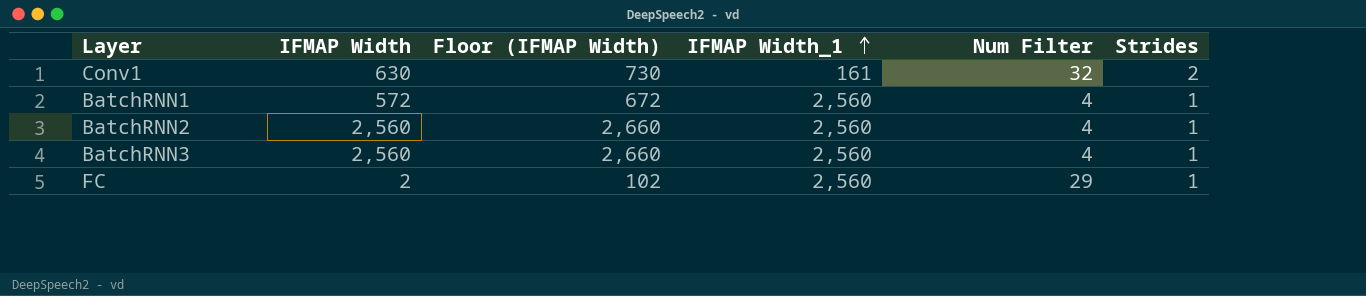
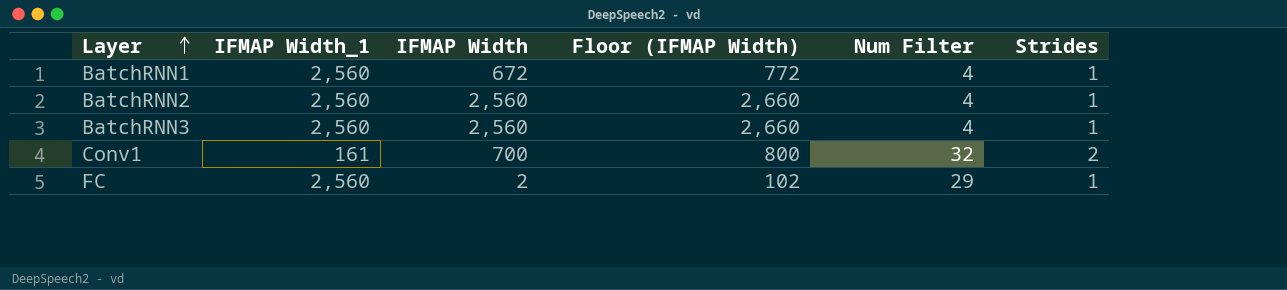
row order: IFMAP Width_1 ascending -> Layer ascending
column IFMAP Width_1 | position: 4 -> 2
BatchRNN1 | IFMAP Width: 572 -> 672
BatchRNN1 | Floor (IFMAP Width): 672 -> 772
Conv1 | IFMAP Width: 630 -> 700
Conv1 | Floor (IFMAP Width): 730 -> 800

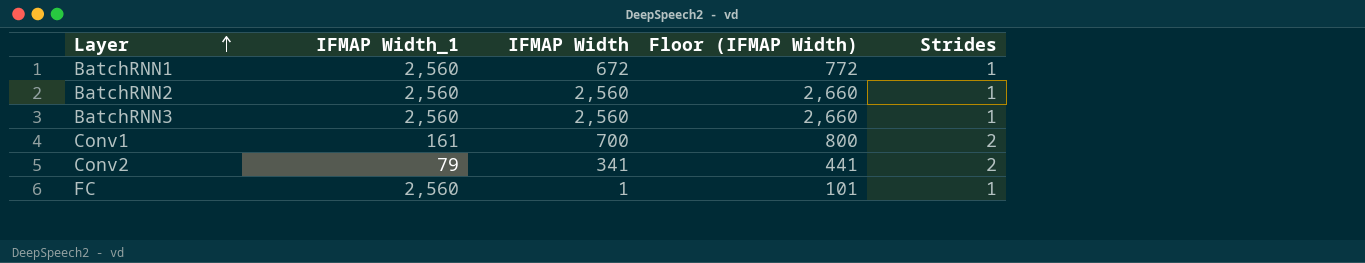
column Num Filter | position: 5 -> none
row Conv2: none -> 79 | 341 | 441 | 2
FC | IFMAP Width: 2 -> 1
FC | Floor (IFMAP Width): 102 -> 101

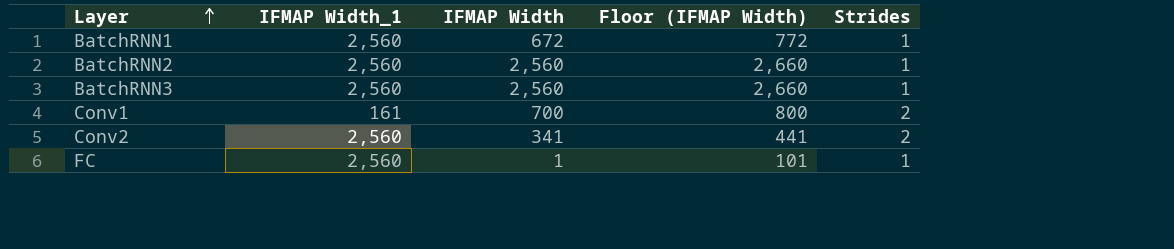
Conv2 | IFMAP Width_1: 79 -> 2,560

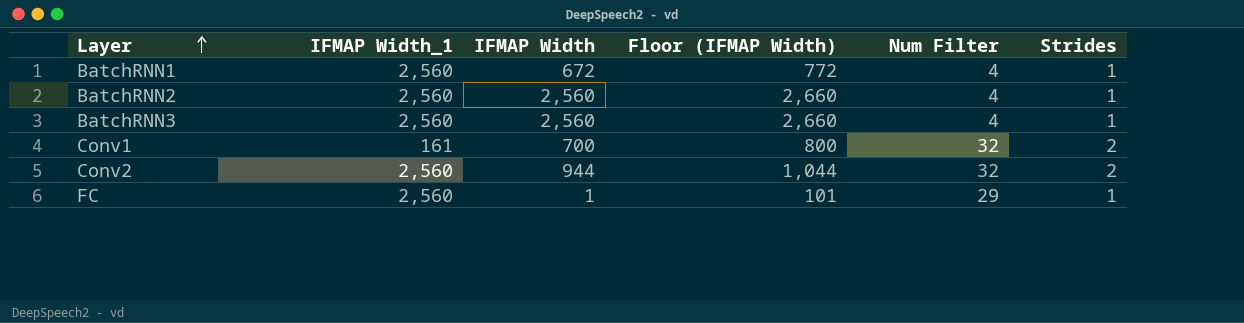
column Num Filter | position: none -> 5
Conv2 | IFMAP Width: 341 -> 944
Conv2 | Floor (IFMAP Width): 441 -> 1,044

